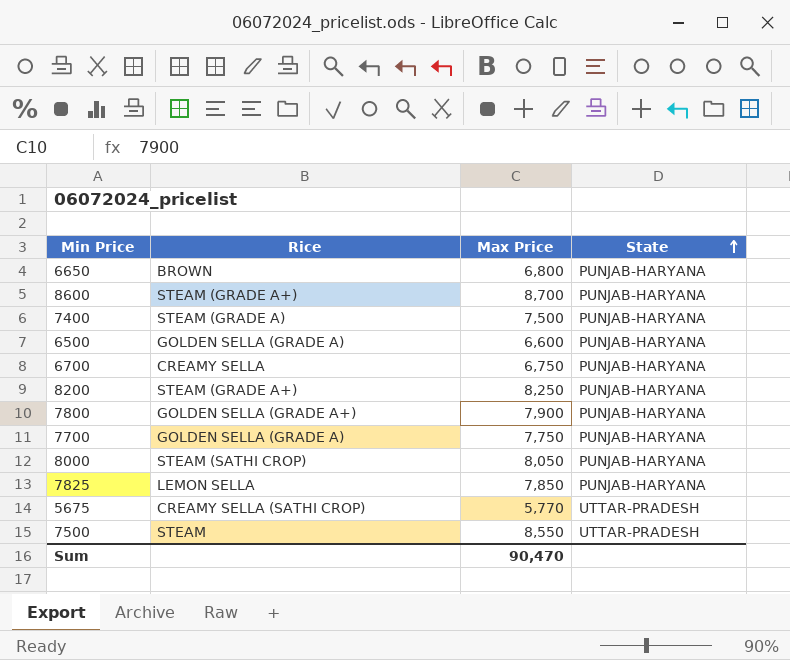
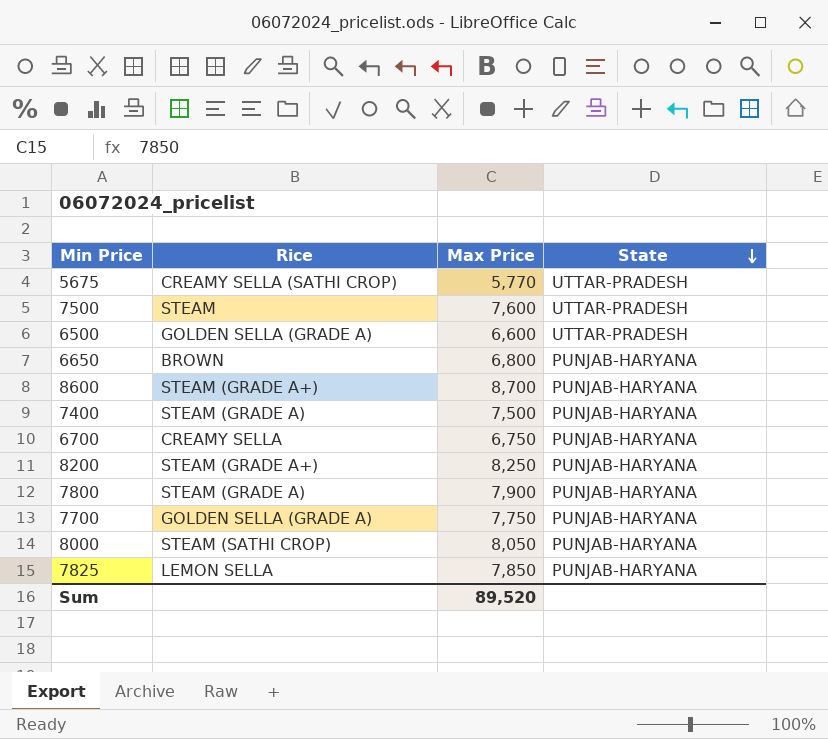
row order: State ascending -> State descending
7500 | Max Price: 8,550 -> 7,600
6500 | State: PUNJAB-HARYANA -> UTTAR-PRADESH
7800 | Rice: GOLDEN SELLA (GRADE A+) -> STEAM (GRADE A)
Sum | Max Price: 90,470 -> 89,520

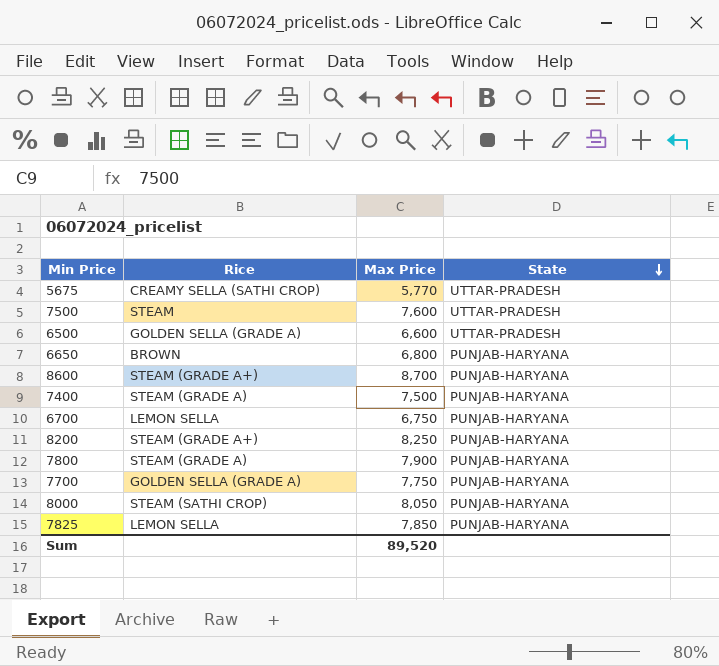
6700 | Rice: CREAMY SELLA -> LEMON SELLA

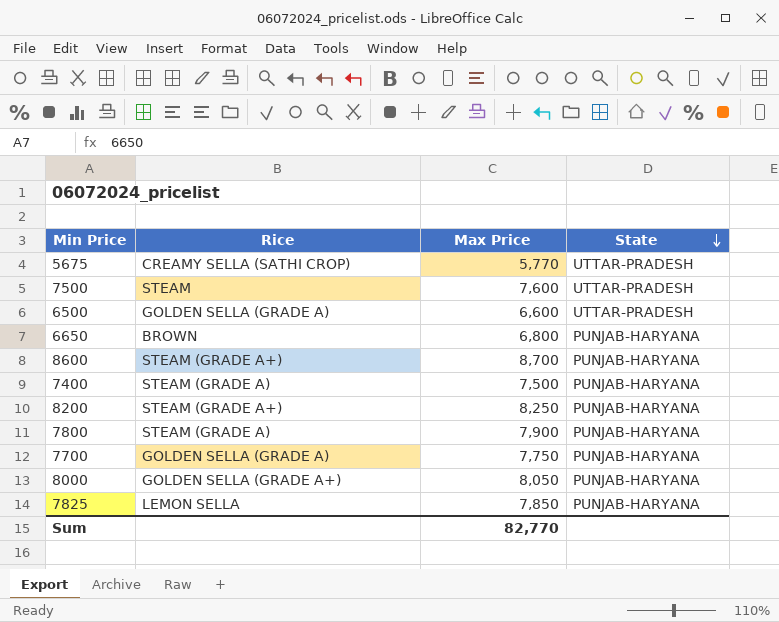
row 6700: LEMON SELLA | 6,750 | PUNJAB-HARYANA -> none
8000 | Rice: STEAM (SATHI CROP) -> GOLDEN SELLA (GRADE A+)
Sum | Max Price: 89,520 -> 82,770

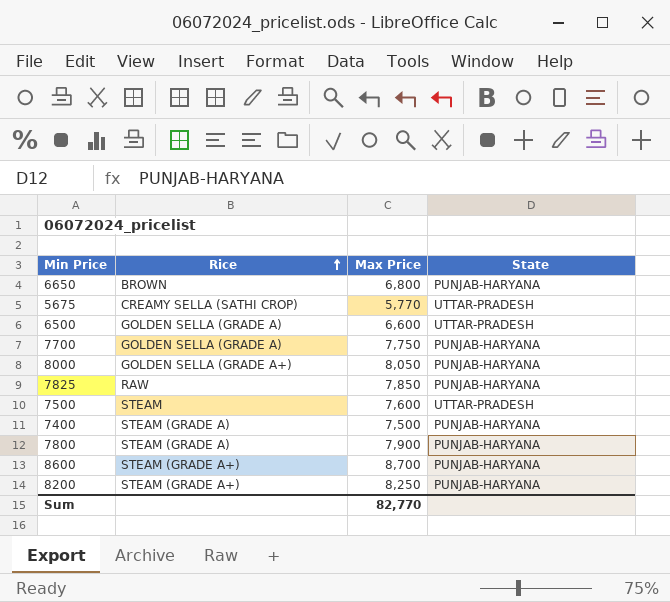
row order: State descending -> Rice ascending
7825 | Rice: LEMON SELLA -> RAW

